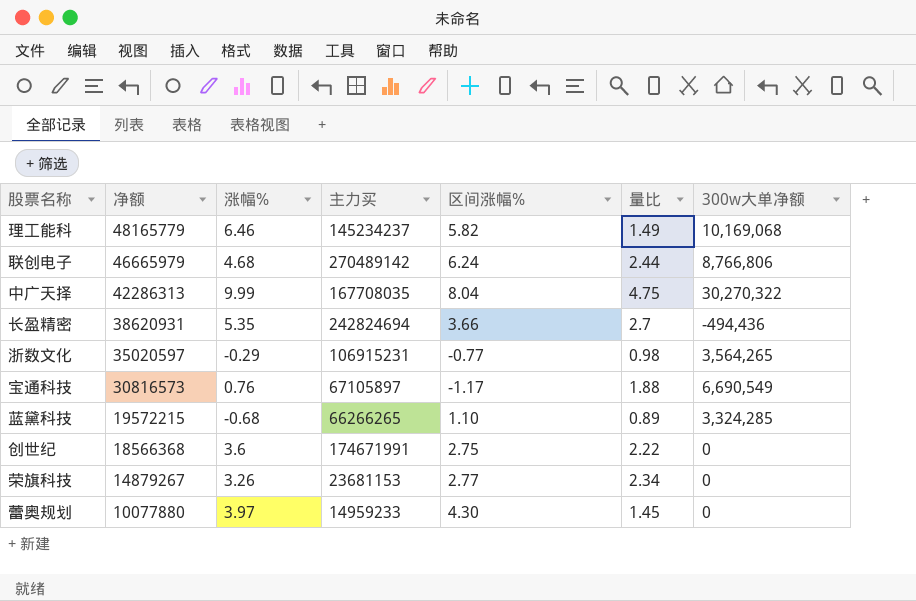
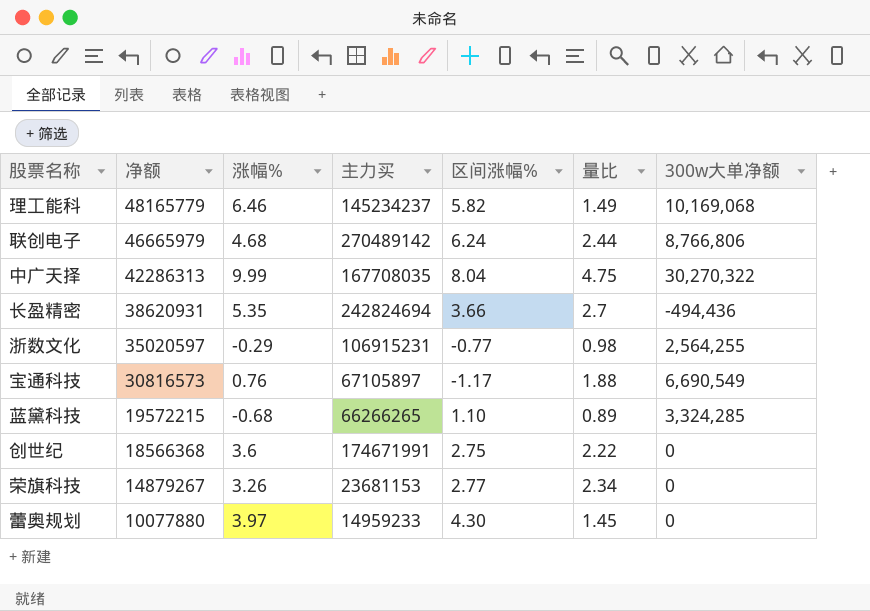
浙数文化 | 300w大单净额: 3,564,265 -> 2,564,255

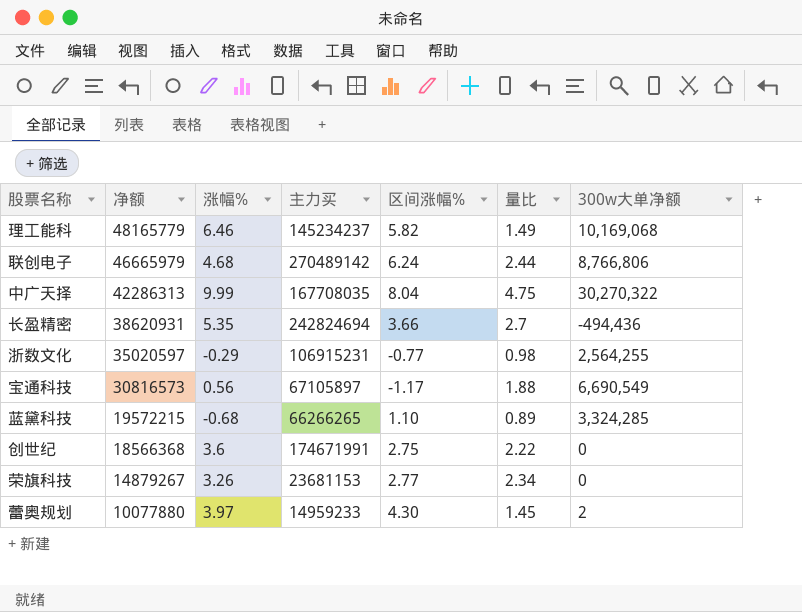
宝通科技 | 涨幅%: 0.76 -> 0.56
蕾奥规划 | 300w大单净额: 0 -> 2

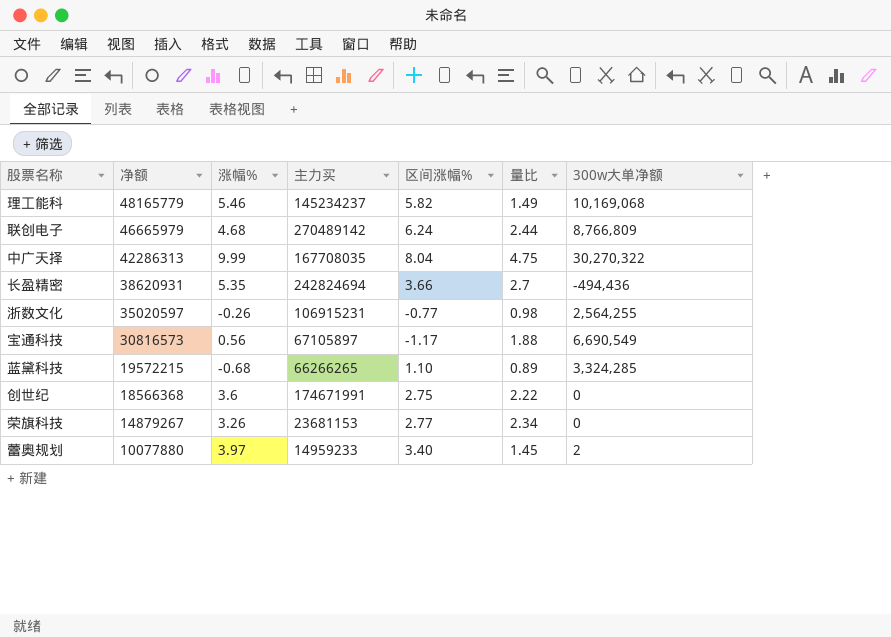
理工能科 | 涨幅%: 6.46 -> 5.46
联创电子 | 300w大单净额: 8,766,806 -> 8,766,809
浙数文化 | 涨幅%: -0.29 -> -0.26
蕾奥规划 | 区间涨幅%: 4.30 -> 3.40

